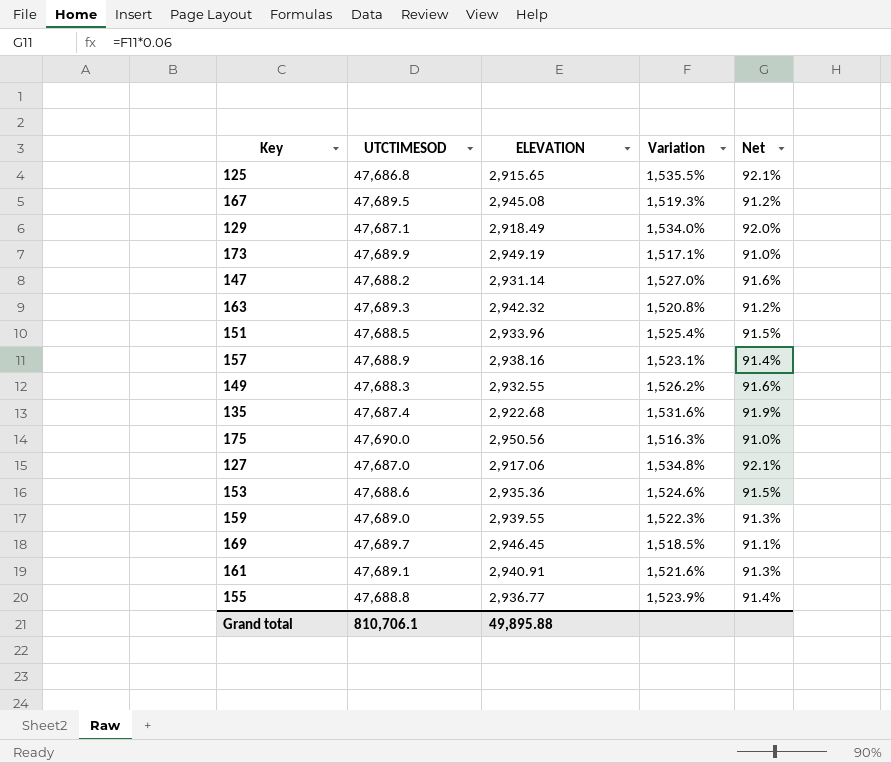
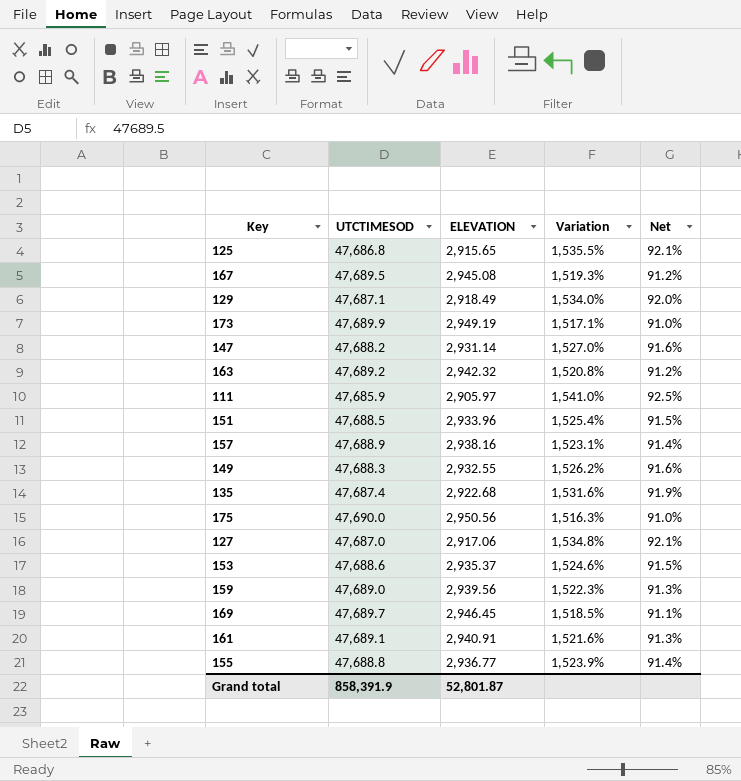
163 | UTCTIMESOD: 47,689.3 -> 47,689.2
row 111: none -> 47,685.9 | 2,905.97 | 1,541.0% | 92.5%
153 | ELEVATION: 2,935.36 -> 2,935.37
159 | ELEVATION: 2,939.55 -> 2,939.56
Grand total | UTCTIMESOD: 810,706.1 -> 858,391.9
Grand total | ELEVATION: 49,895.88 -> 52,801.87

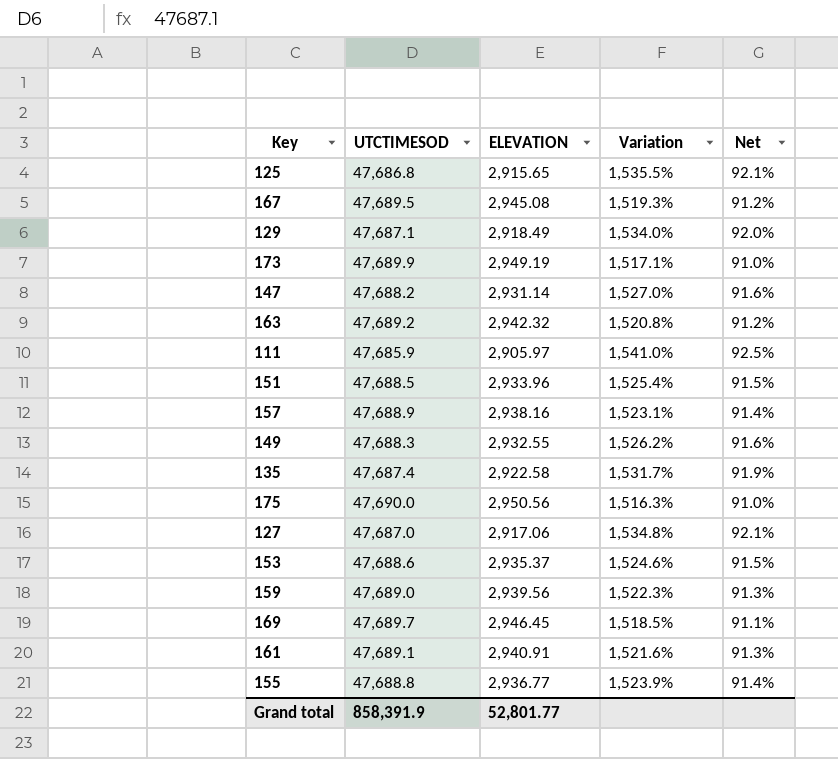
135 | ELEVATION: 2,922.68 -> 2,922.58
135 | Variation: 1,531.6% -> 1,531.7%
Grand total | ELEVATION: 52,801.87 -> 52,801.77

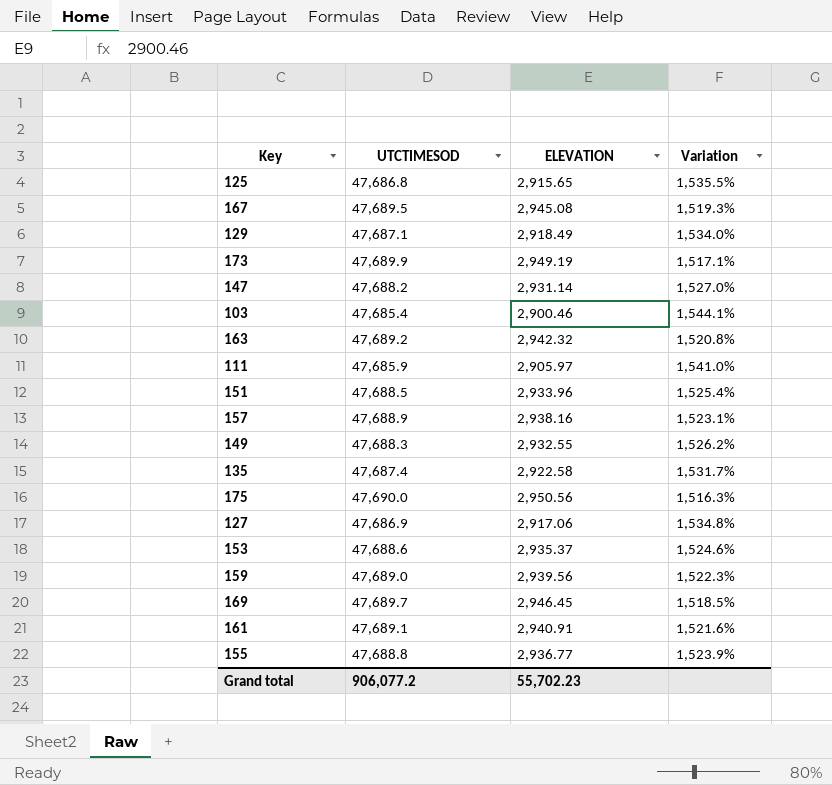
column Net | formula: [Variation] * 0.06 -> none
row 103: none -> 47,685.4 | 2,900.46 | 1,544.1%
127 | UTCTIMESOD: 47,687.0 -> 47,686.9
Grand total | UTCTIMESOD: 858,391.9 -> 906,077.2
Grand total | ELEVATION: 52,801.77 -> 55,702.23

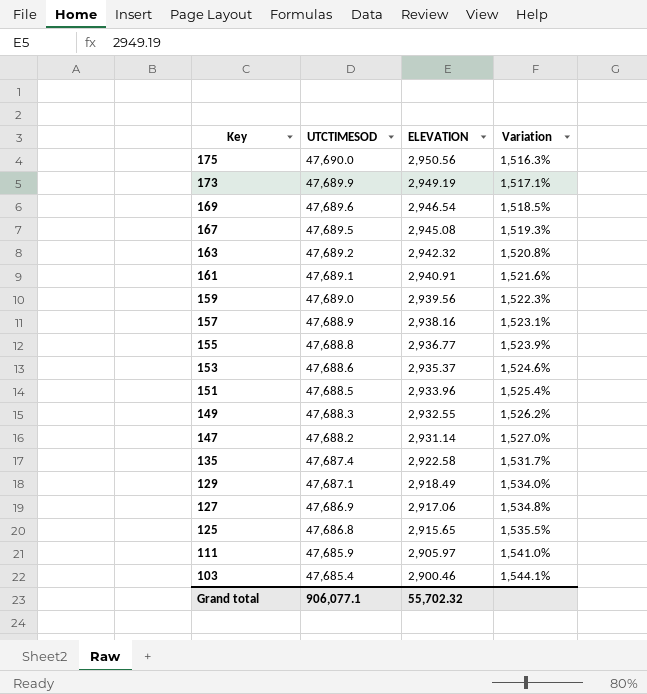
row order: none -> Key descending
169 | UTCTIMESOD: 47,689.7 -> 47,689.6
169 | ELEVATION: 2,946.45 -> 2,946.54
Grand total | UTCTIMESOD: 906,077.2 -> 906,077.1
Grand total | ELEVATION: 55,702.23 -> 55,702.32

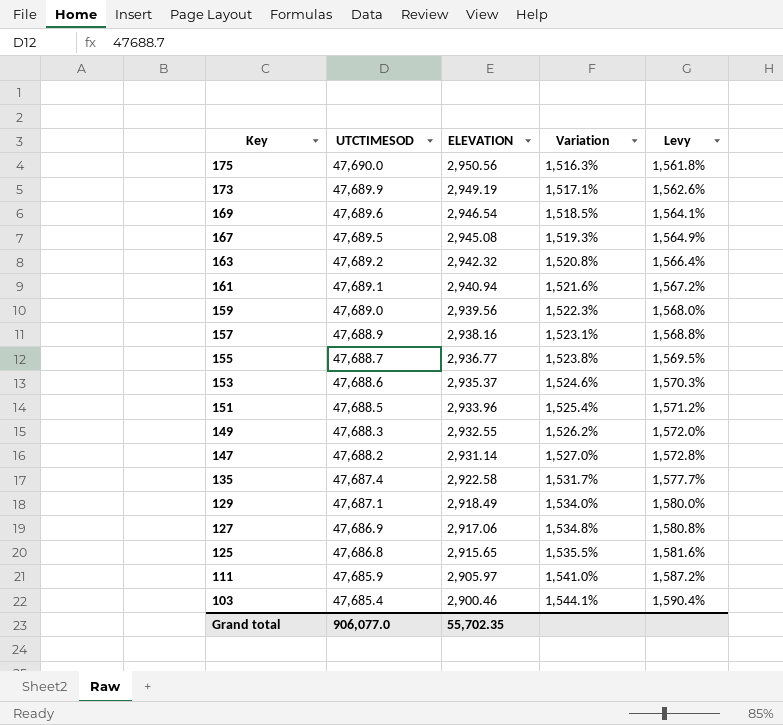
column Levy | formula: none -> [Variation] * 1.03
161 | ELEVATION: 2,940.91 -> 2,940.94
155 | UTCTIMESOD: 47,688.8 -> 47,688.7
155 | Variation: 1,523.9% -> 1,523.8%
Grand total | UTCTIMESOD: 906,077.1 -> 906,077.0
Grand total | ELEVATION: 55,702.32 -> 55,702.35

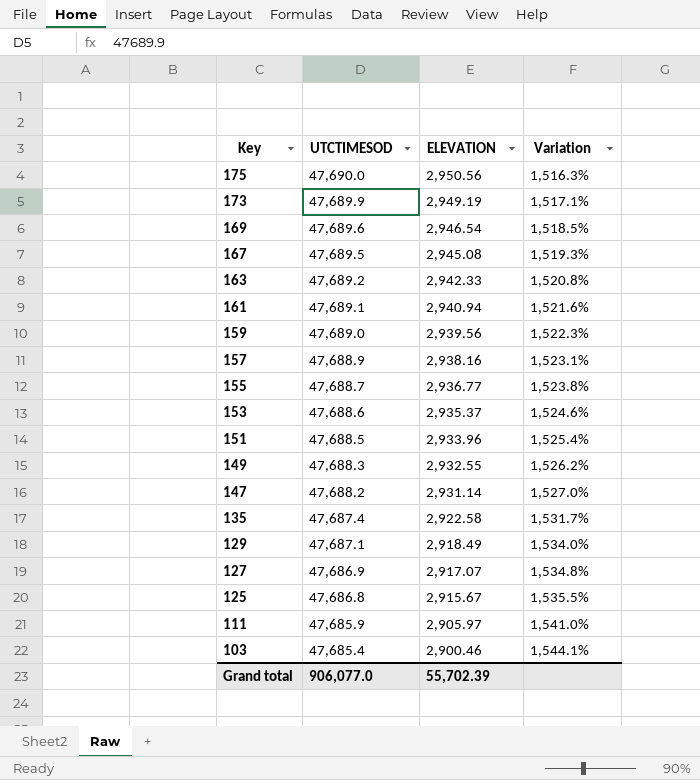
column Levy | formula: [Variation] * 1.03 -> none
163 | ELEVATION: 2,942.32 -> 2,942.33
127 | ELEVATION: 2,917.06 -> 2,917.07
125 | ELEVATION: 2,915.65 -> 2,915.67
Grand total | ELEVATION: 55,702.35 -> 55,702.39

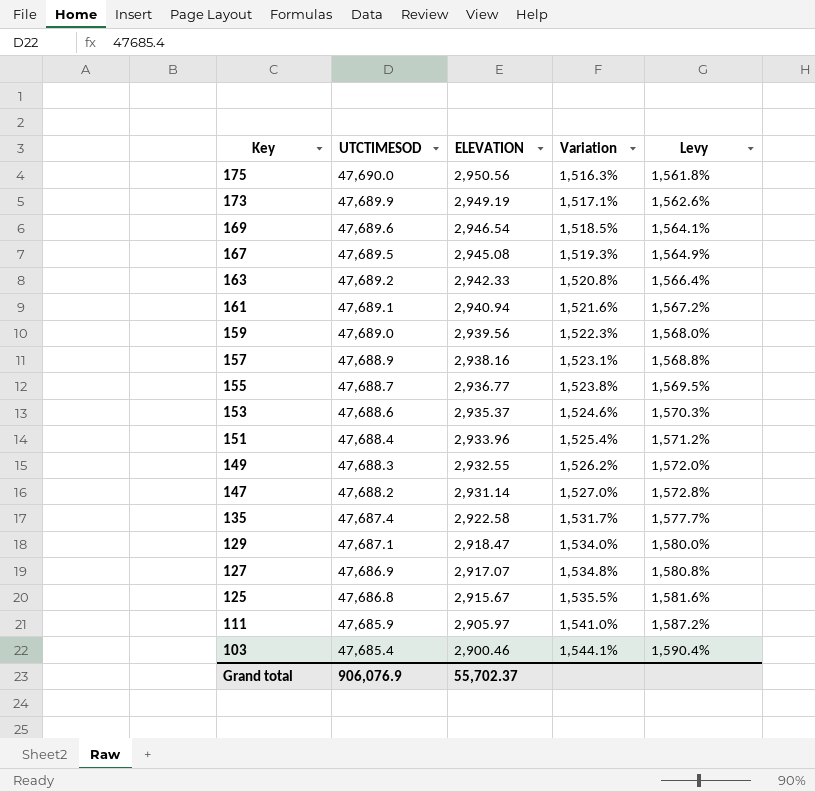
column Levy | formula: none -> [Variation] * 1.03
151 | UTCTIMESOD: 47,688.5 -> 47,688.4
129 | ELEVATION: 2,918.49 -> 2,918.47
Grand total | UTCTIMESOD: 906,077.0 -> 906,076.9
Grand total | ELEVATION: 55,702.39 -> 55,702.37

